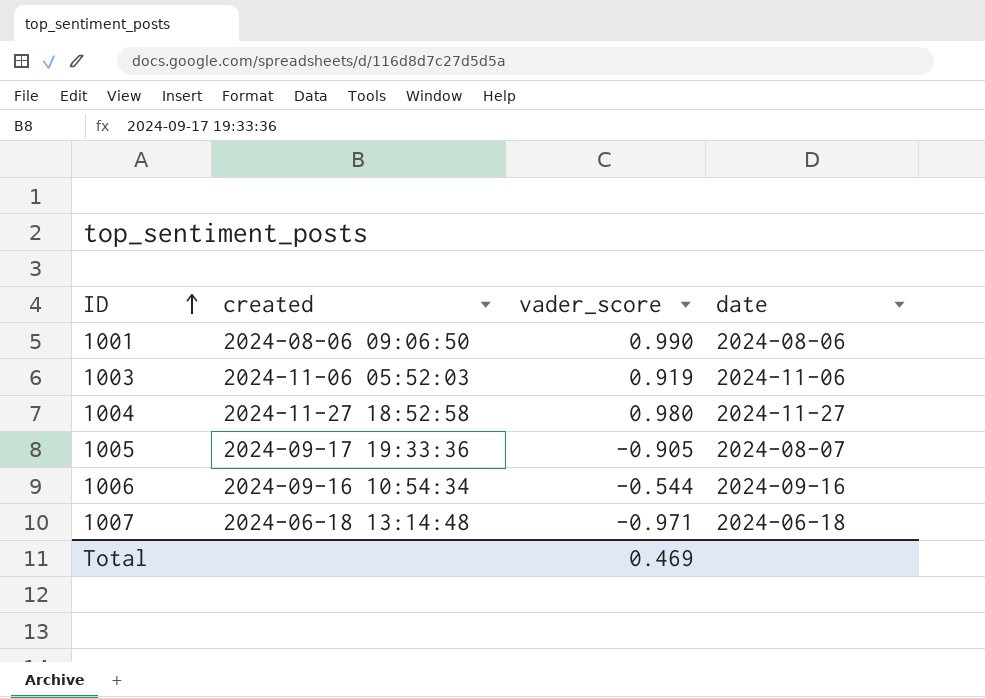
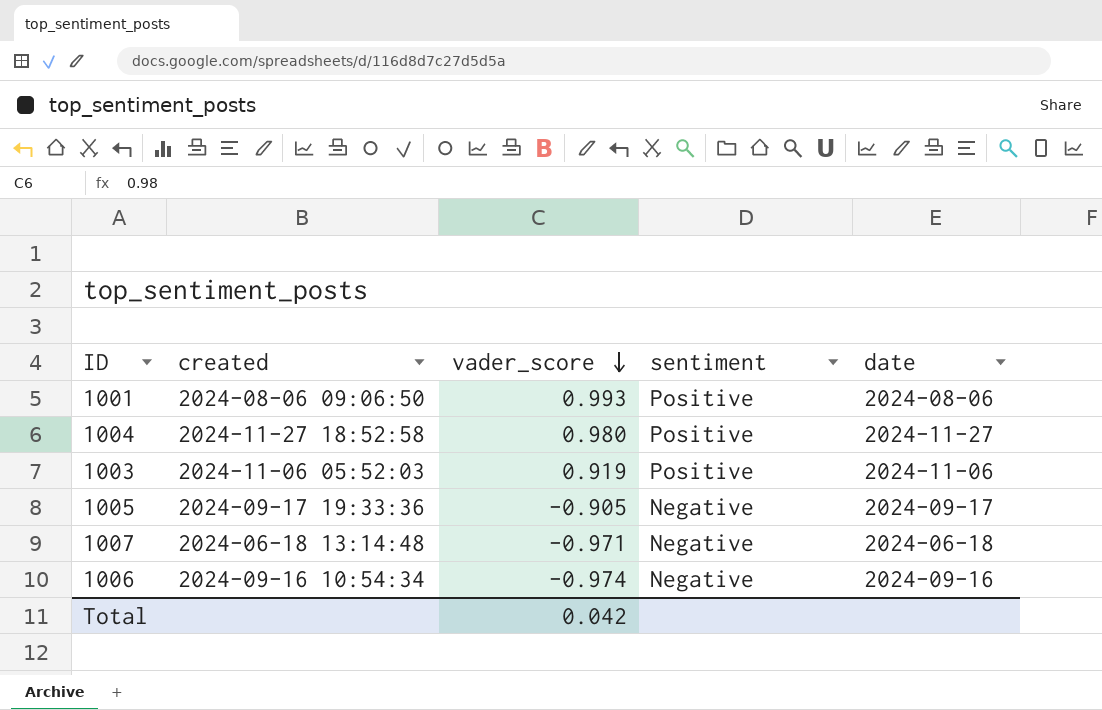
row order: ID ascending -> vader_score descending
column sentiment | position: none -> 4
1001 | vader_score: 0.990 -> 0.993
1005 | date: 2024-08-07 -> 2024-09-17
1006 | vader_score: -0.544 -> -0.974
Total | vader_score: 0.469 -> 0.042

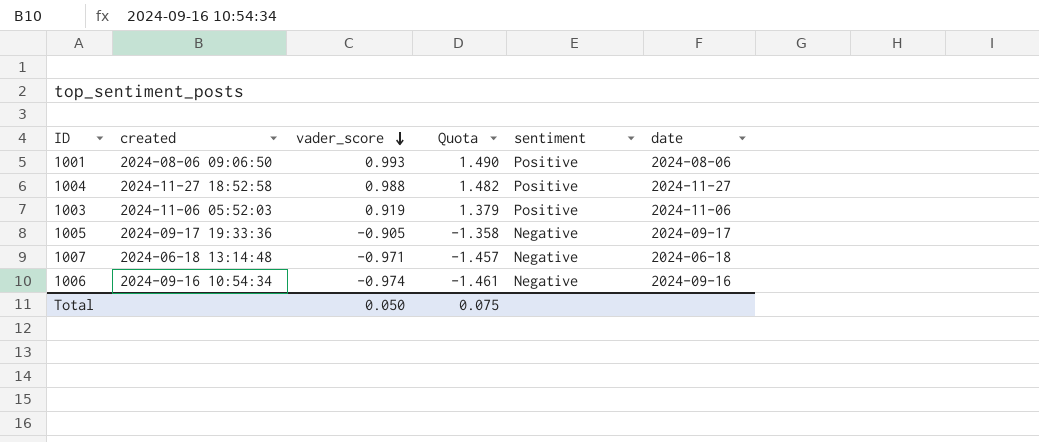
column Quota | formula: none -> [vader_score] * 1.5
1004 | vader_score: 0.980 -> 0.988
Total | vader_score: 0.042 -> 0.050

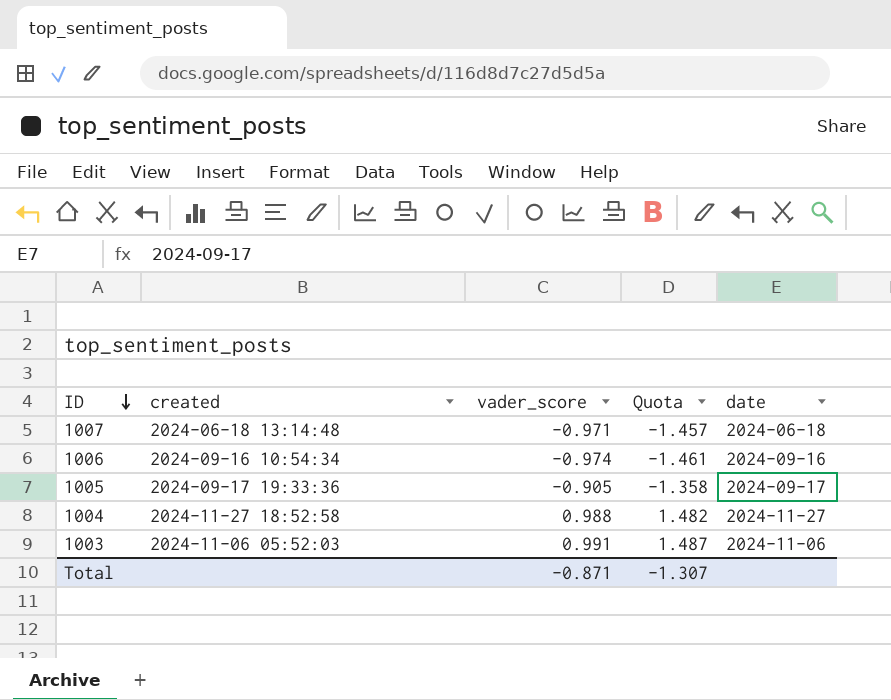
row order: vader_score descending -> ID descending
column sentiment | position: 5 -> none
row 1001: 2024-08-06 09:06:50 | 0.993 | 1.490 | Positive | 2024-08-06 -> none
1003 | vader_score: 0.919 -> 0.991
1003 | Quota: 1.379 -> 1.487
Total | vader_score: 0.050 -> -0.871
Total | Quota: 0.075 -> -1.307

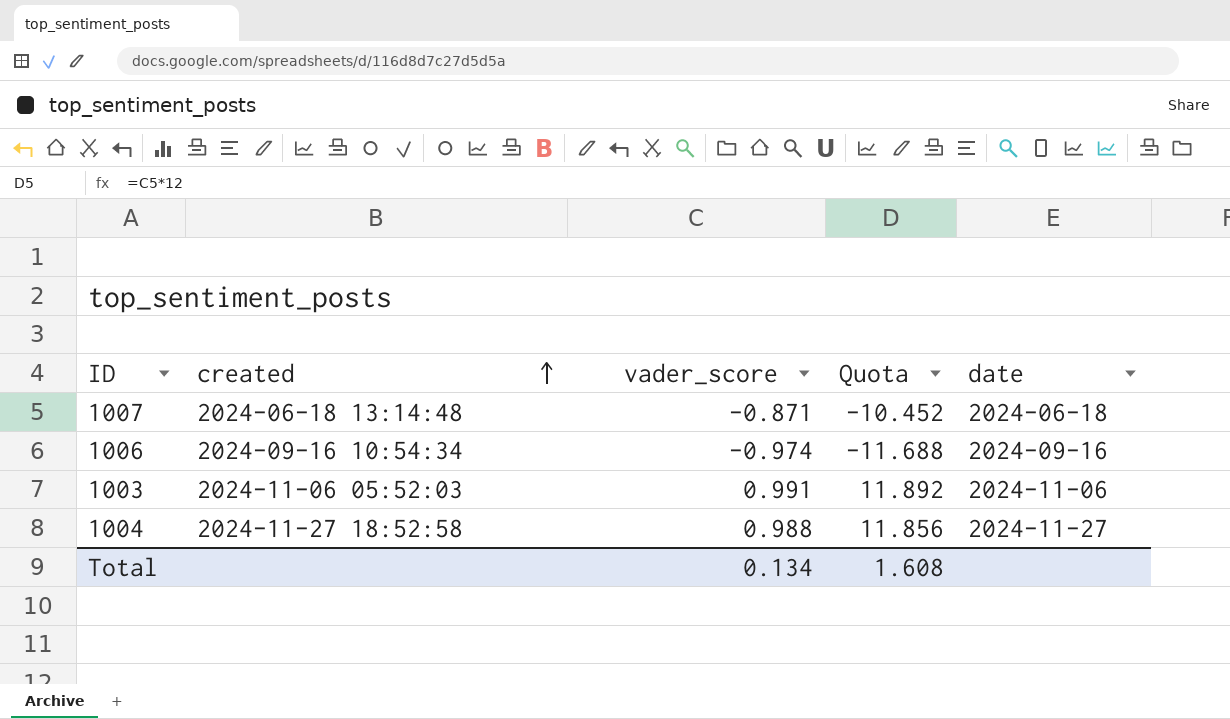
row order: ID descending -> created ascending
column Quota | formula: [vader_score] * 1.5 -> [vader_score] * 12
row 1005: 2024-09-17 19:33:36 | -0.905 | -1.358 | 2024-09-17 -> none
1007 | vader_score: -0.971 -> -0.871
Total | vader_score: -0.871 -> 0.134
Total | Quota: -1.307 -> 1.608

